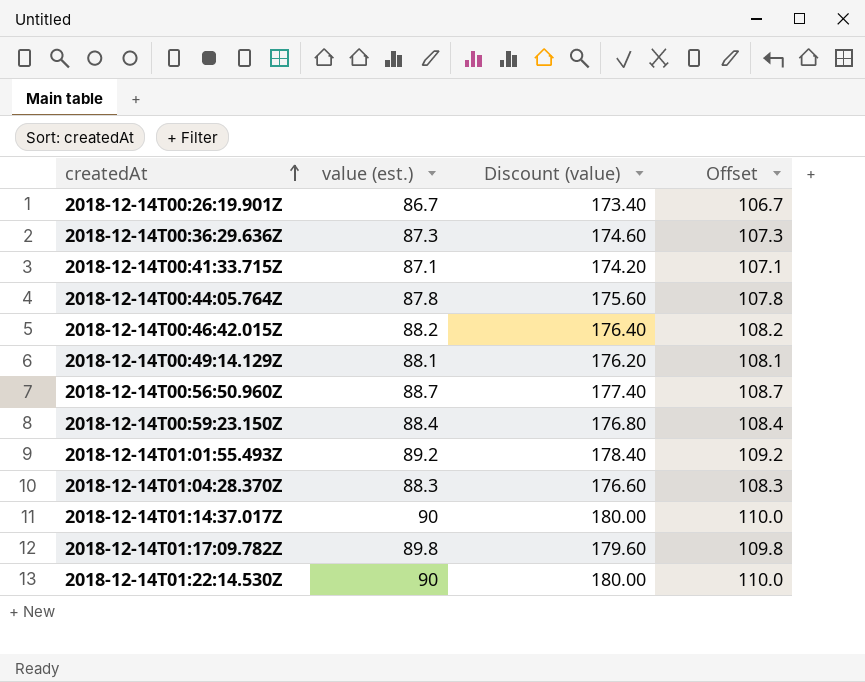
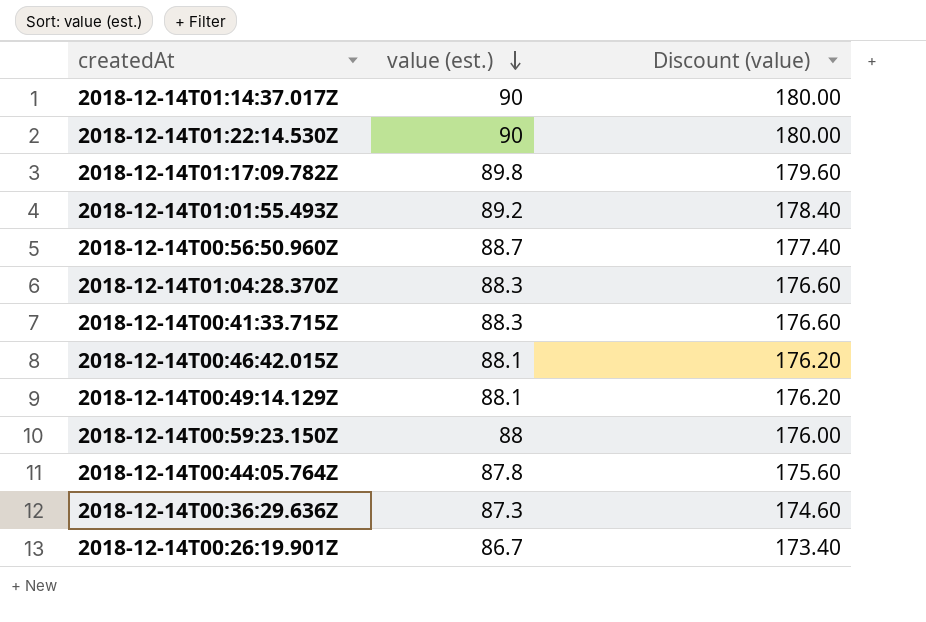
row order: createdAt ascending -> value (est.) descending
column Offset | formula: [value (est.)] + 20 -> none
2018-12-14T00:41:33.715Z | value (est.): 87.1 -> 88.3
2018-12-14T00:41:33.715Z | Discount (value): 174.20 -> 176.60
2018-12-14T00:46:42.015Z | value (est.): 88.2 -> 88.1
2018-12-14T00:46:42.015Z | Discount (value): 176.40 -> 176.20
2018-12-14T00:59:23.150Z | value (est.): 88.4 -> 88
2018-12-14T00:59:23.150Z | Discount (value): 176.80 -> 176.00

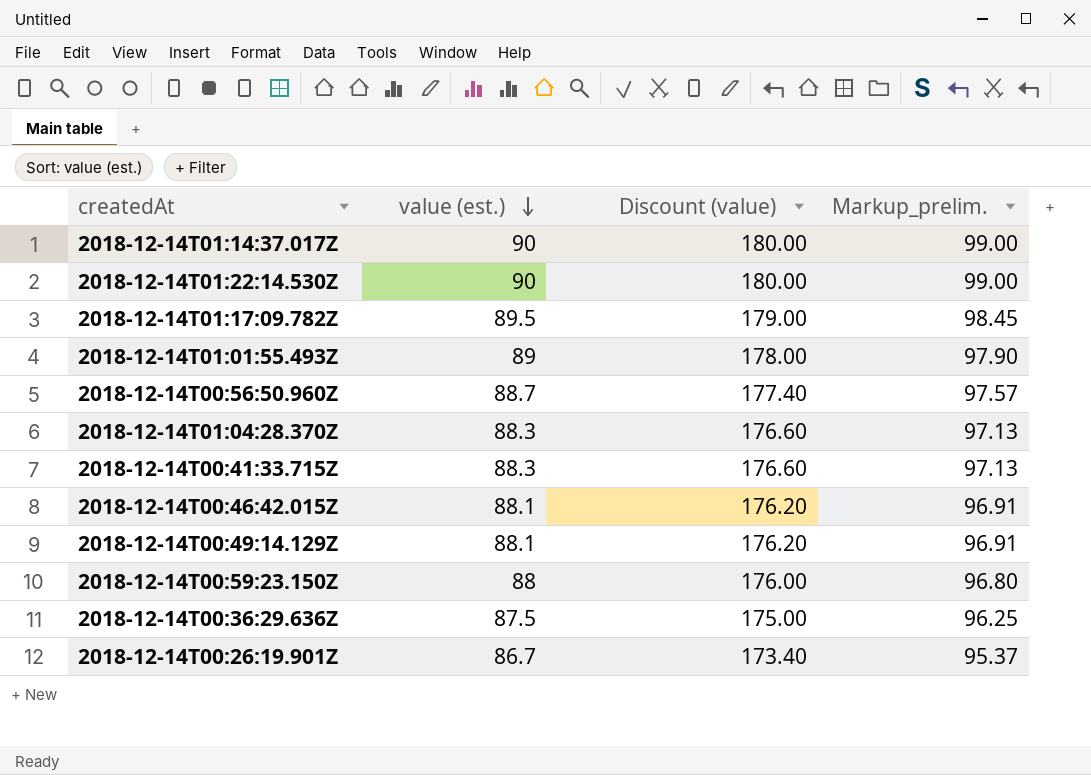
column Markup_prelim. | formula: none -> [value (est.)] * 1.1
row 2018-12-14T00:44:05.764Z: 87.8 | 175.60 -> none
2018-12-14T01:17:09.782Z | value (est.): 89.8 -> 89.5
2018-12-14T01:17:09.782Z | Discount (value): 179.60 -> 179.00
2018-12-14T01:01:55.493Z | value (est.): 89.2 -> 89
2018-12-14T01:01:55.493Z | Discount (value): 178.40 -> 178.00
2018-12-14T00:36:29.636Z | value (est.): 87.3 -> 87.5
2018-12-14T00:36:29.636Z | Discount (value): 174.60 -> 175.00

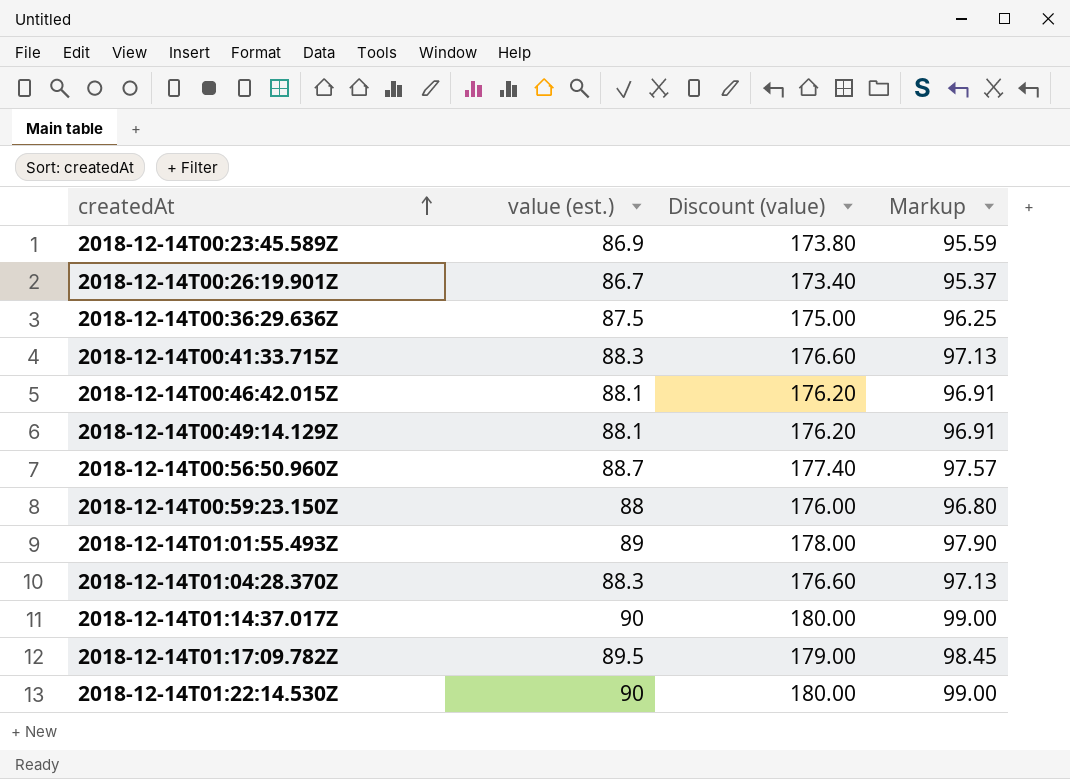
row order: value (est.) descending -> createdAt ascending
column name: Markup_prelim. -> Markup
row 2018-12-14T00:23:45.589Z: none -> 86.9 | 173.80 | 95.59

